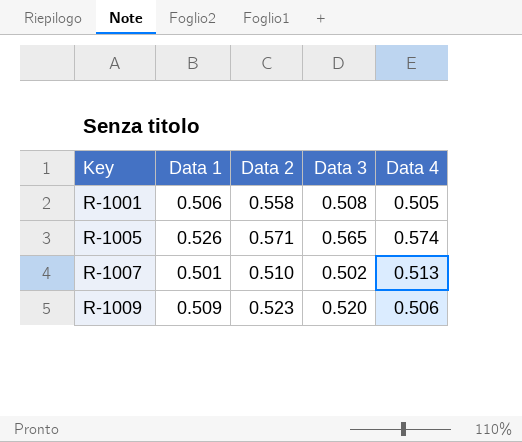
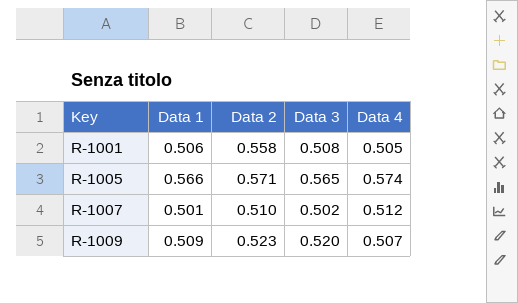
R-1005 | Data 1: 0.526 -> 0.566
R-1007 | Data 4: 0.513 -> 0.512
R-1009 | Data 4: 0.506 -> 0.507

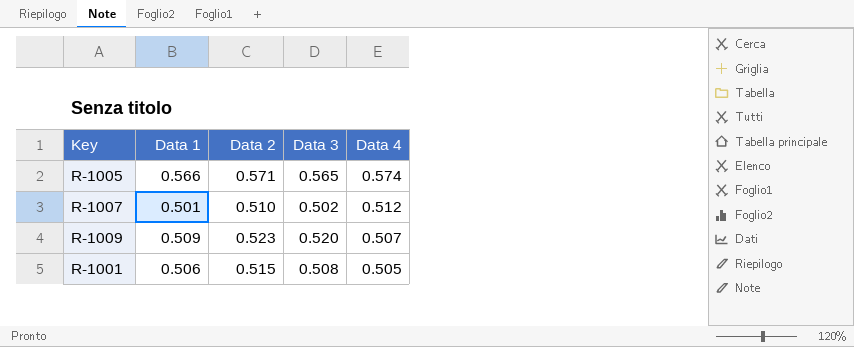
row order: Key ascending -> Data 4 descending
R-1001 | Data 2: 0.558 -> 0.515

